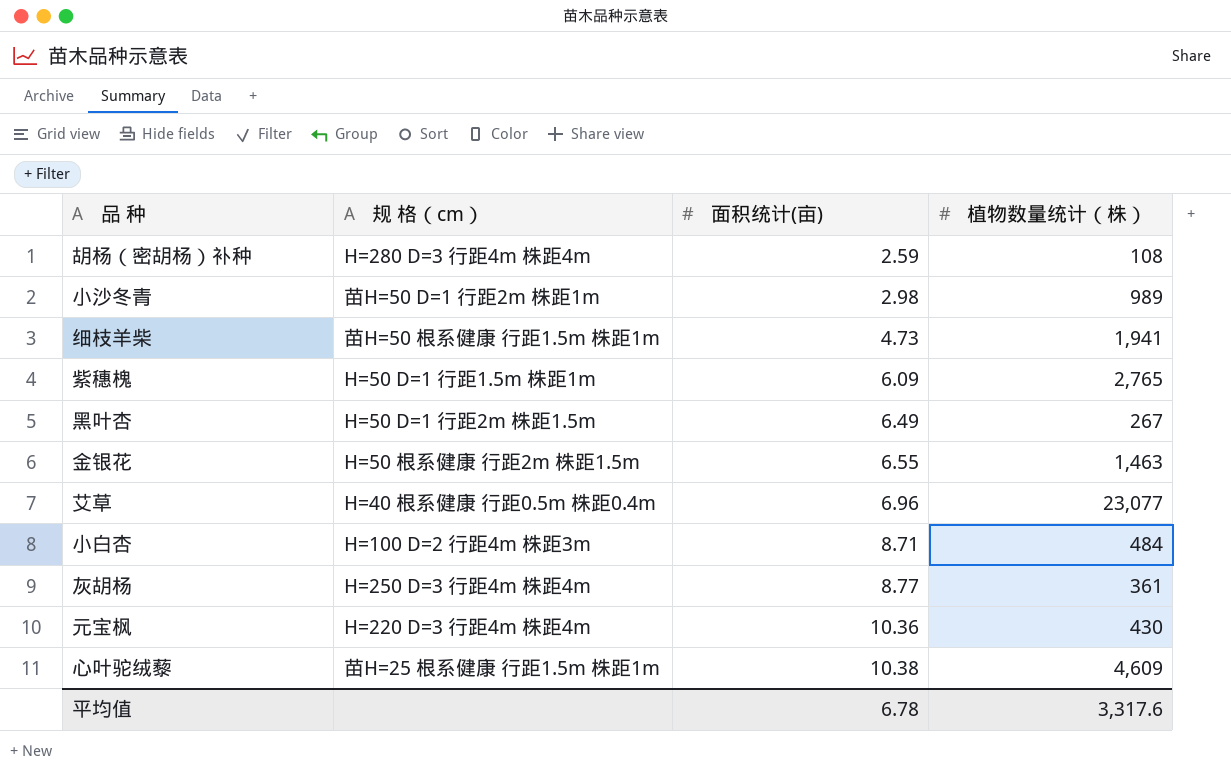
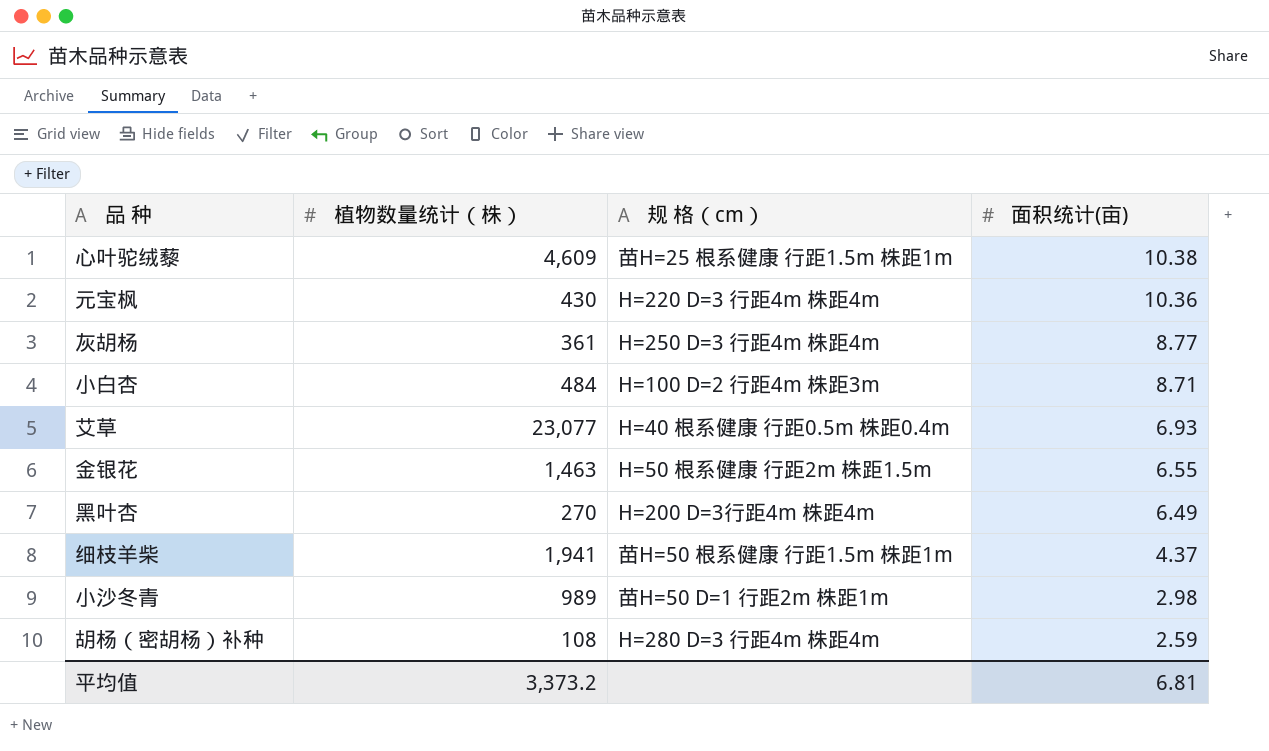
row order: 面积统计(亩) ascending -> 面积统计(亩) descending
column 植物数量统计（株） | position: 4 -> 2
row 紫穗槐: H=50 D=1 行距1.5m 株距1m | 6.09 | 2,765 -> none
艾草 | 面积统计(亩): 6.96 -> 6.93
黑叶杏 | 植物数量统计（株）: 267 -> 270
黑叶杏 | 规 格（cm）: H=50 D=1 行距2m 株距1.5m -> H=200 D=3行距4m 株距4m
细枝羊柴 | 面积统计(亩): 4.73 -> 4.37
平均值 | 植物数量统计（株）: 3,317.6 -> 3,373.2
平均值 | 面积统计(亩): 6.78 -> 6.81

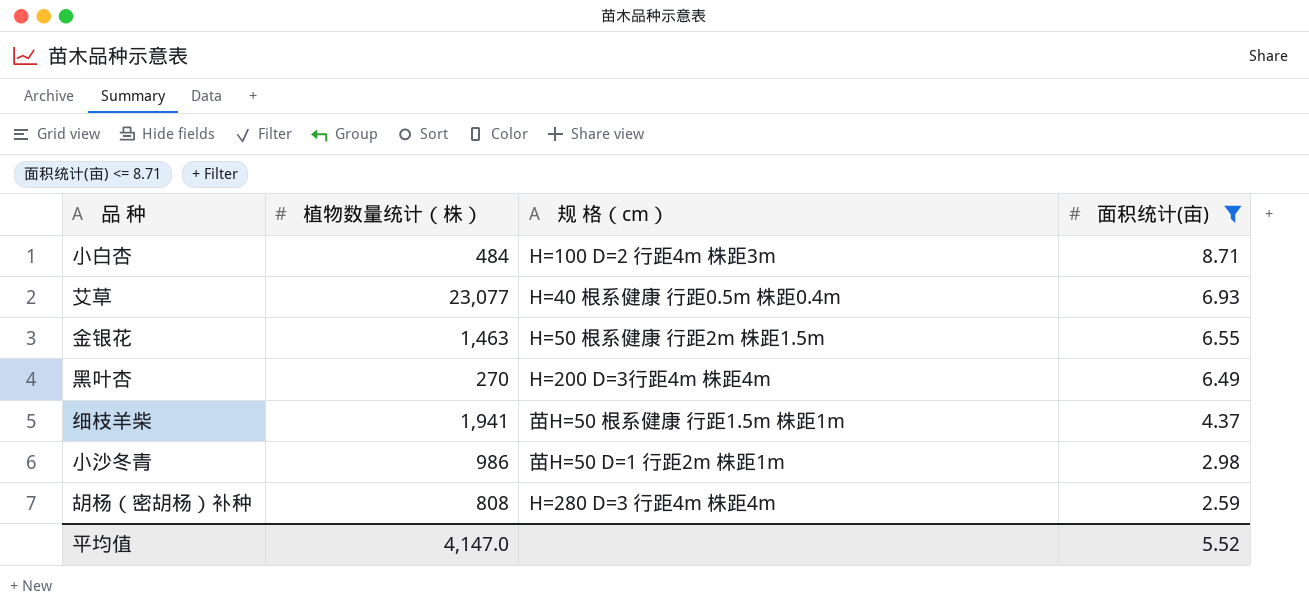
filter: none -> 面积统计(亩) <= 8.71
小沙冬青 | 植物数量统计（株）: 989 -> 986
胡杨（密胡杨）补种 | 植物数量统计（株）: 108 -> 808
平均值 | 植物数量统计（株）: 3,373.2 -> 4,147.0
平均值 | 面积统计(亩): 6.81 -> 5.52

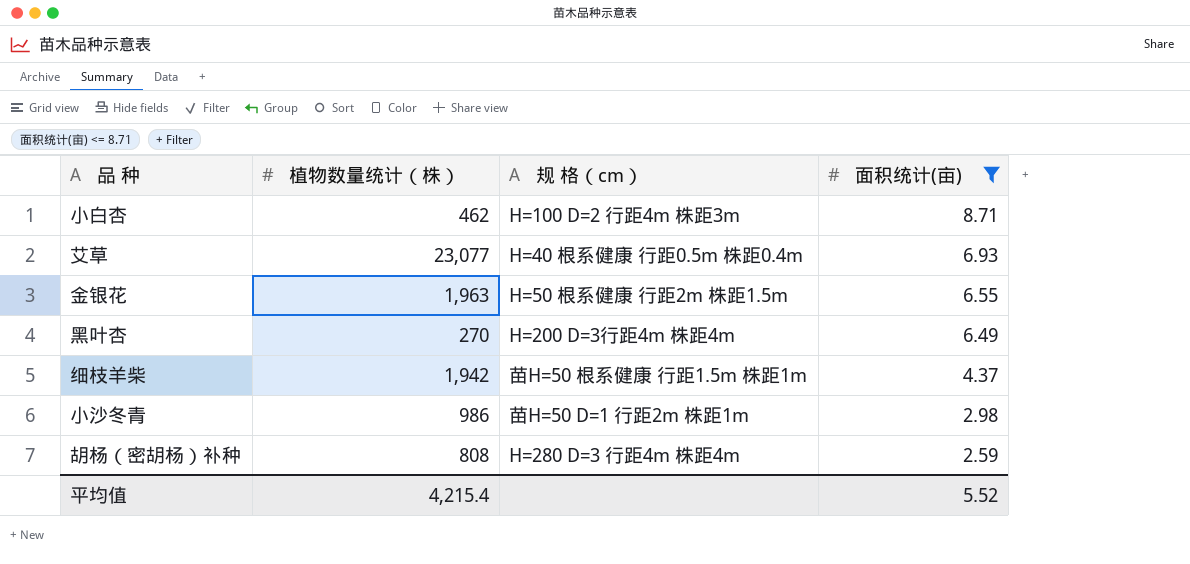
小白杏 | 植物数量统计（株）: 484 -> 462
金银花 | 植物数量统计（株）: 1,463 -> 1,963
细枝羊柴 | 植物数量统计（株）: 1,941 -> 1,942
平均值 | 植物数量统计（株）: 4,147.0 -> 4,215.4

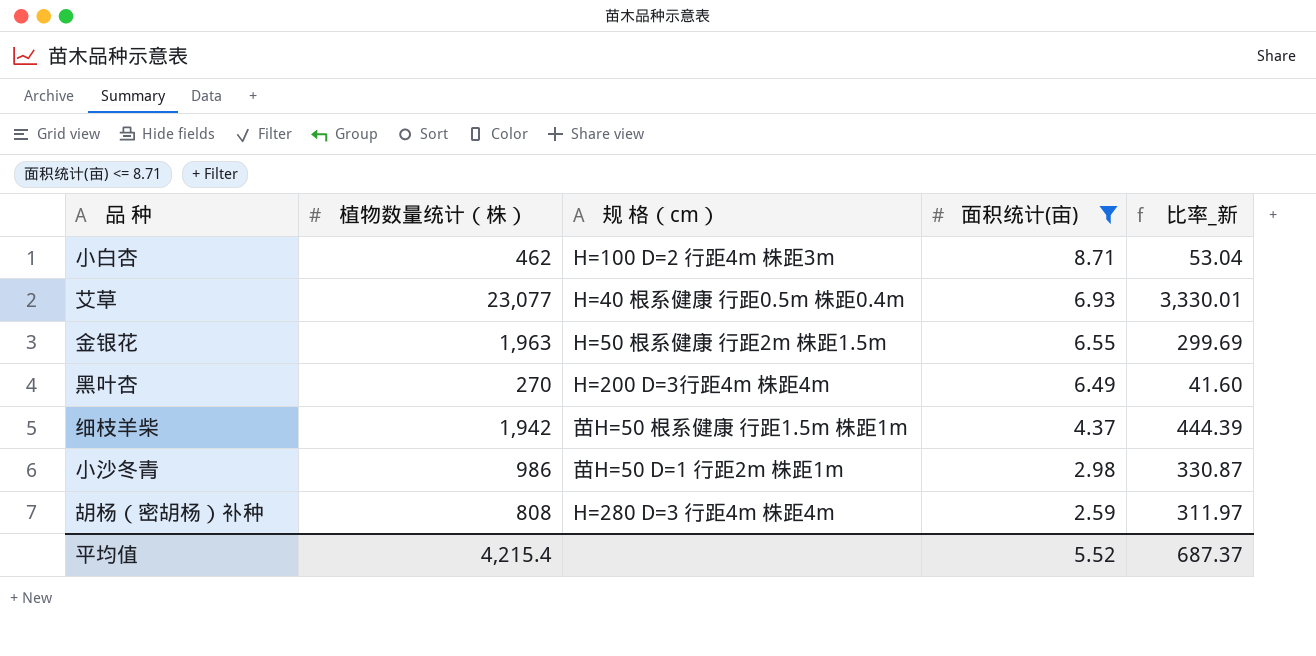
column 比率_新 | formula: none -> [植物数量统计（株）] / [面积统计(亩)]

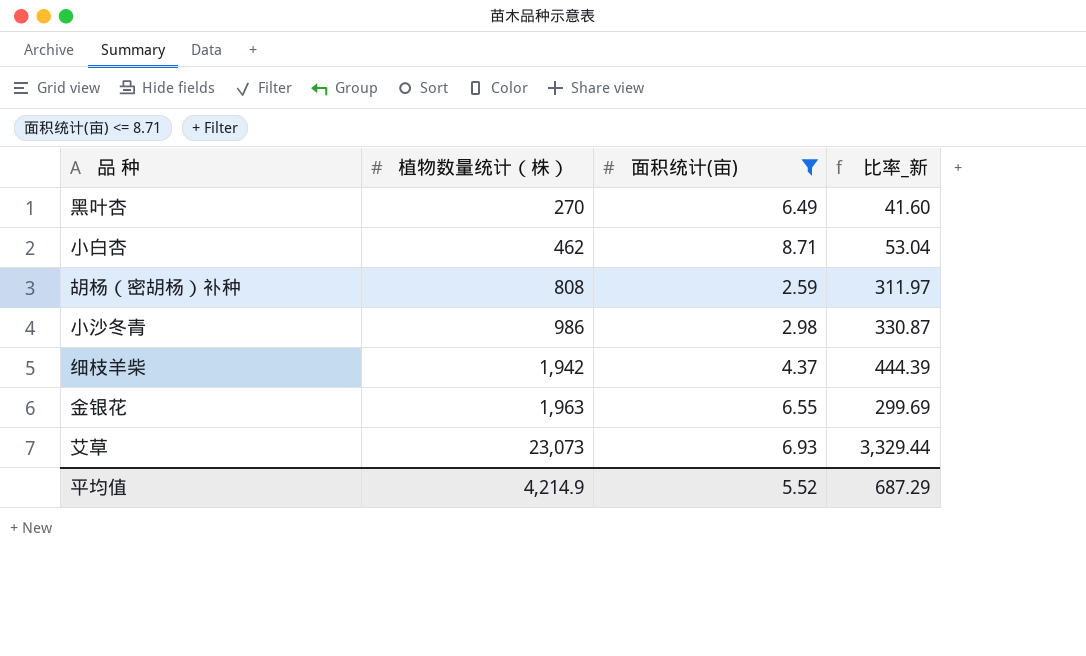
row order: 面积统计(亩) descending -> 植物数量统计（株） ascending
column 规 格（cm） | position: 3 -> none
艾草 | 植物数量统计（株）: 23,077 -> 23,073
艾草 | 比率_新: 3,330.01 -> 3,329.44
平均值 | 植物数量统计（株）: 4,215.4 -> 4,214.9
平均值 | 比率_新: 687.37 -> 687.29

